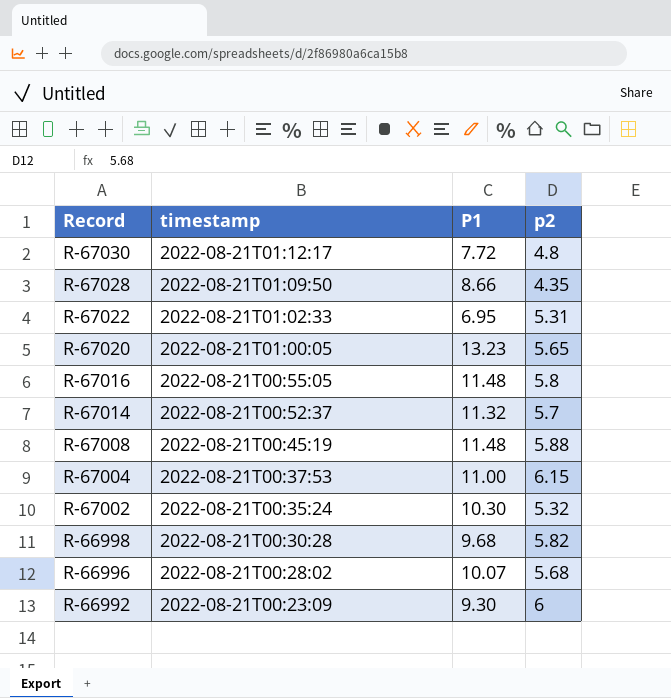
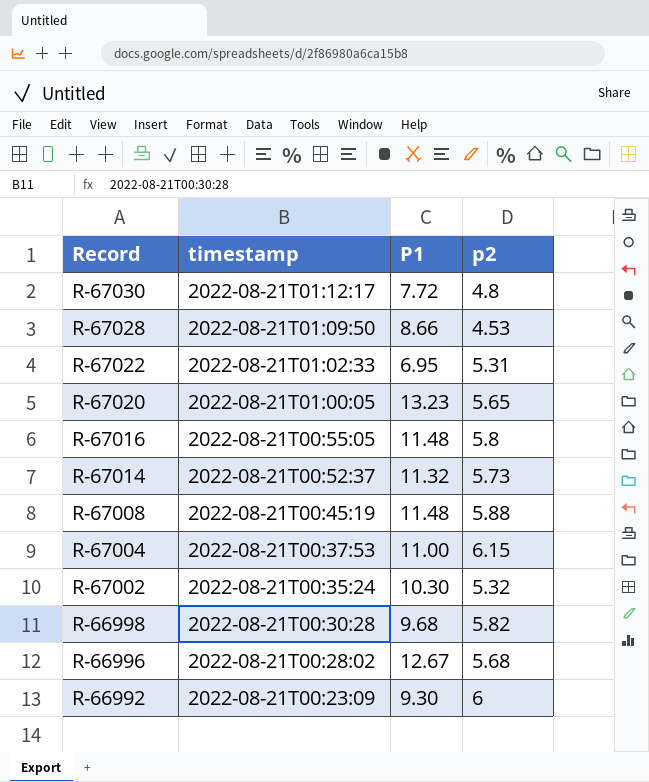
R-67028 | p2: 4.35 -> 4.53
R-67014 | p2: 5.7 -> 5.73
R-66996 | P1: 10.07 -> 12.67

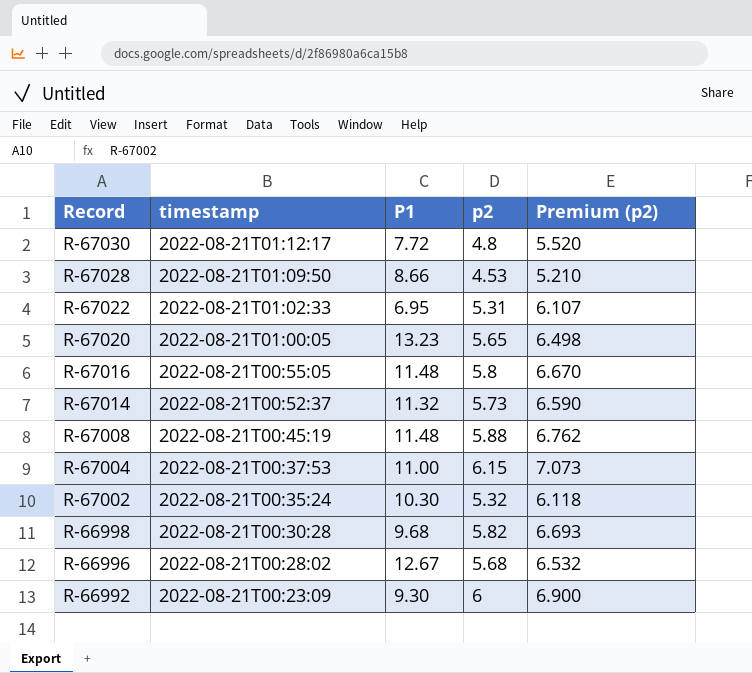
column Premium (p2) | formula: none -> [p2] * 1.15

